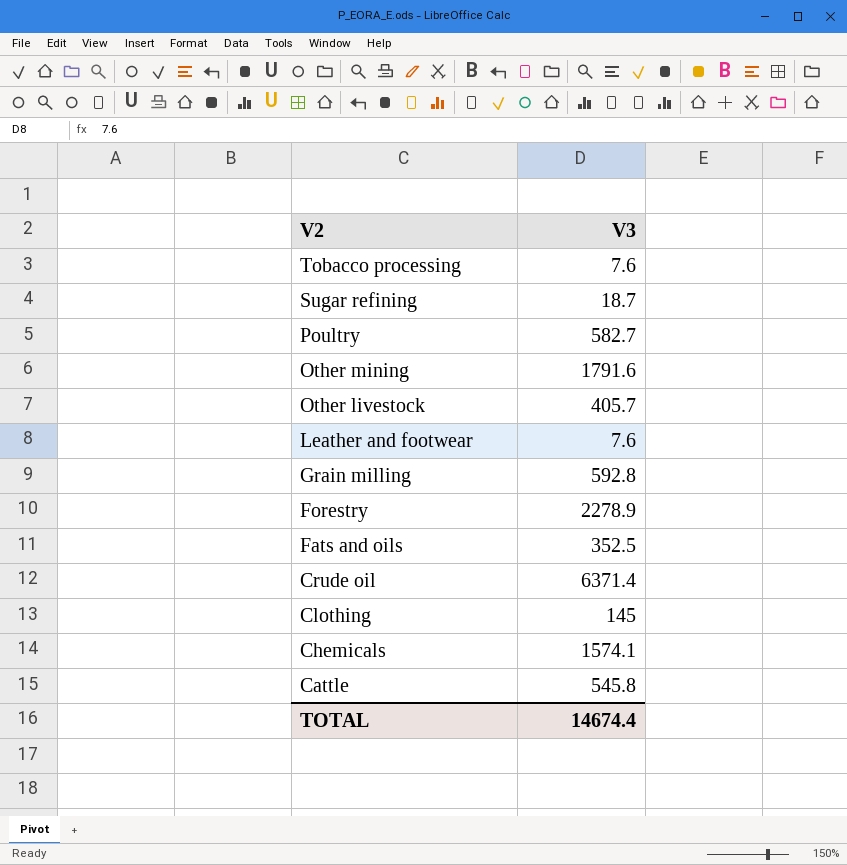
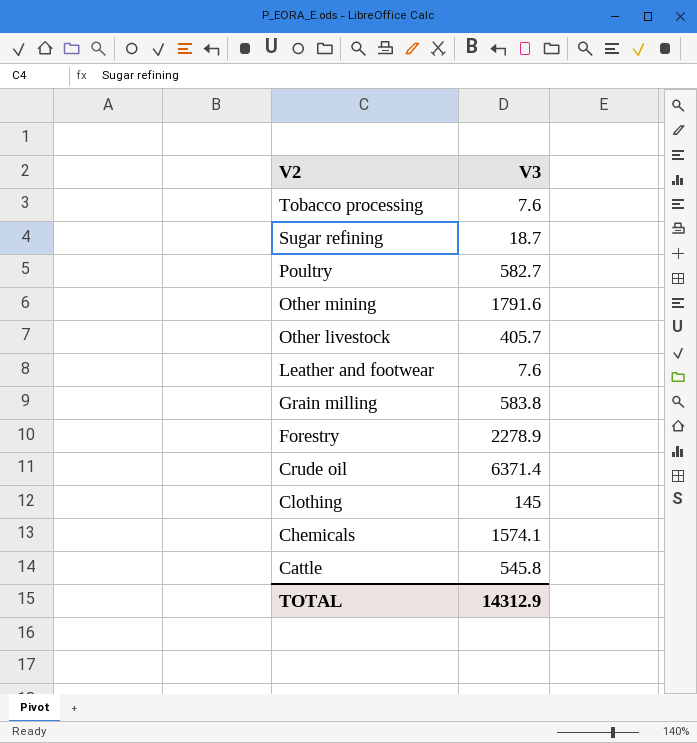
row Fats and oils: 352.5 -> none
Grain milling | V3: 592.8 -> 583.8
TOTAL | V3: 14674.4 -> 14312.9

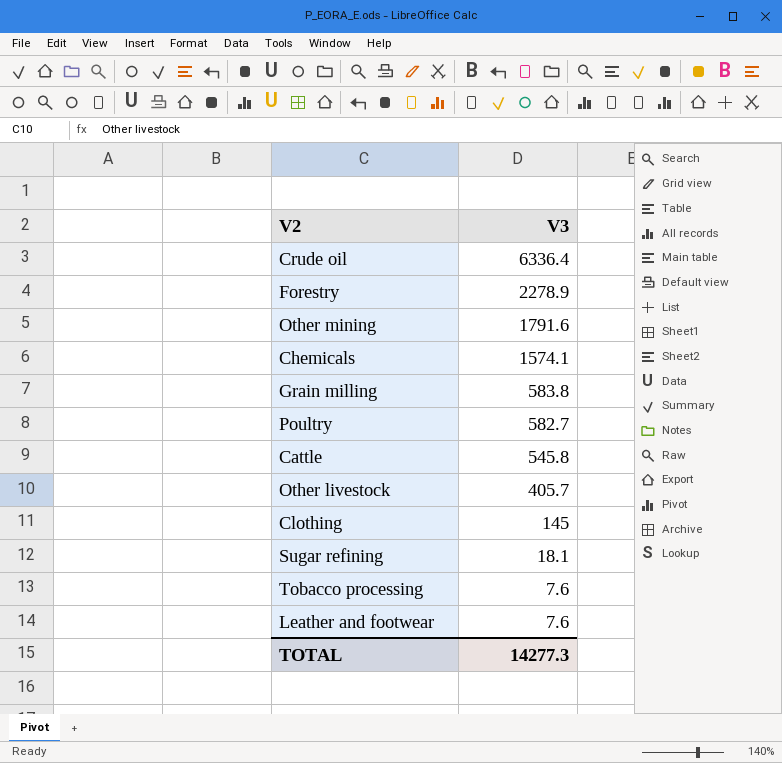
row order: V2 descending -> V3 descending
Crude oil | V3: 6371.4 -> 6336.4
Sugar refining | V3: 18.7 -> 18.1
TOTAL | V3: 14312.9 -> 14277.3

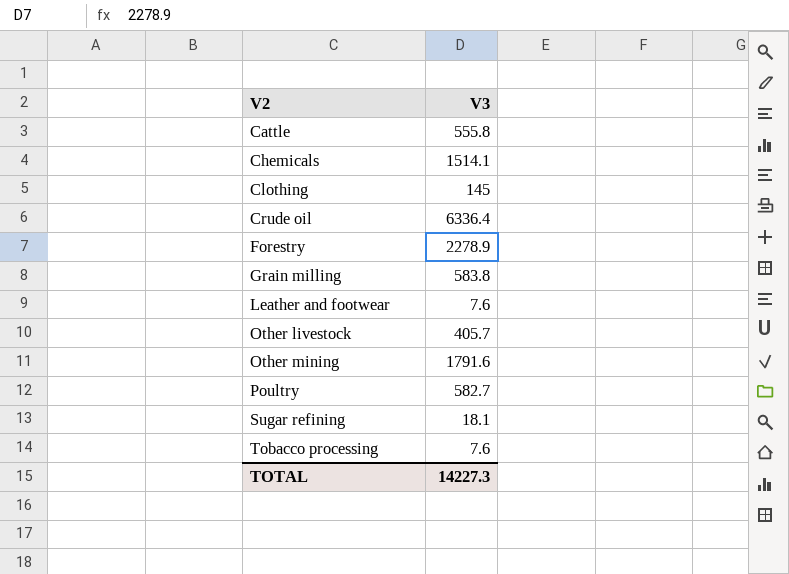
row order: V3 descending -> V2 ascending
Cattle | V3: 545.8 -> 555.8
Chemicals | V3: 1574.1 -> 1514.1
TOTAL | V3: 14277.3 -> 14227.3

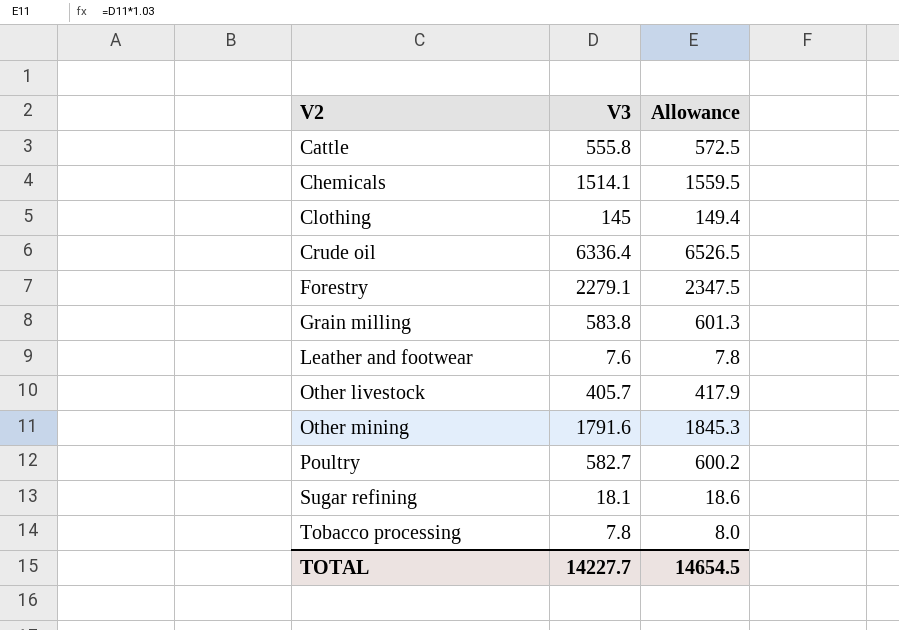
column Allowance | formula: none -> [V3] * 1.03
Forestry | V3: 2278.9 -> 2279.1
Tobacco processing | V3: 7.6 -> 7.8
TOTAL | V3: 14227.3 -> 14227.7

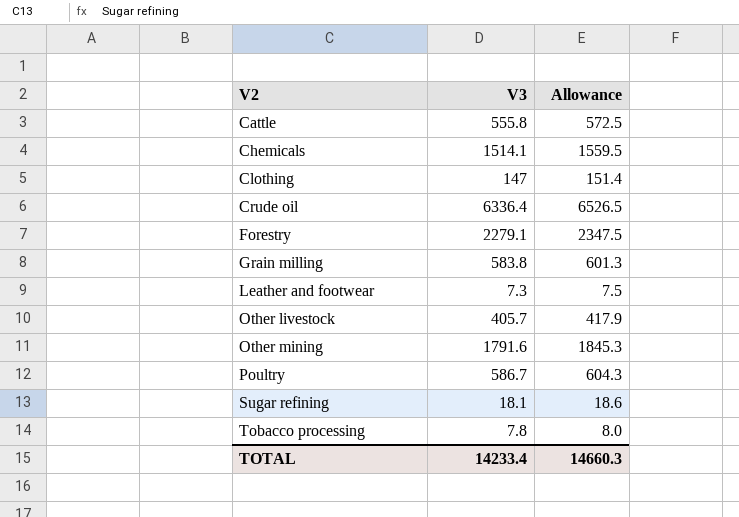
Clothing | V3: 145 -> 147
Clothing | Allowance: 149.4 -> 151.4
Leather and footwear | V3: 7.6 -> 7.3
Leather and footwear | Allowance: 7.8 -> 7.5
Poultry | V3: 582.7 -> 586.7
Poultry | Allowance: 600.2 -> 604.3
TOTAL | V3: 14227.7 -> 14233.4
TOTAL | Allowance: 14654.5 -> 14660.3

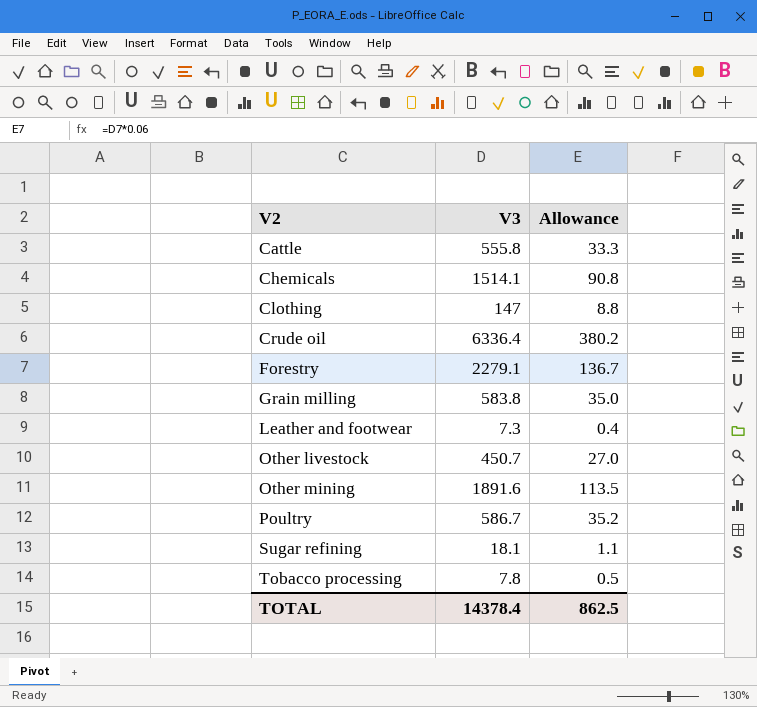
column Allowance | formula: [V3] * 1.03 -> [V3] * 0.06
Other livestock | V3: 405.7 -> 450.7
Other mining | V3: 1791.6 -> 1891.6
TOTAL | V3: 14233.4 -> 14378.4
TOTAL | Allowance: 14660.3 -> 862.5

